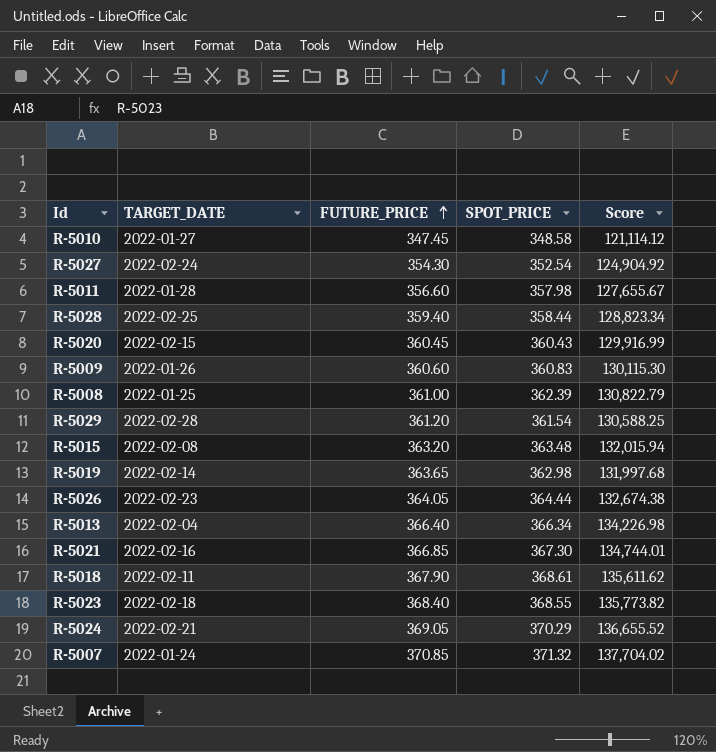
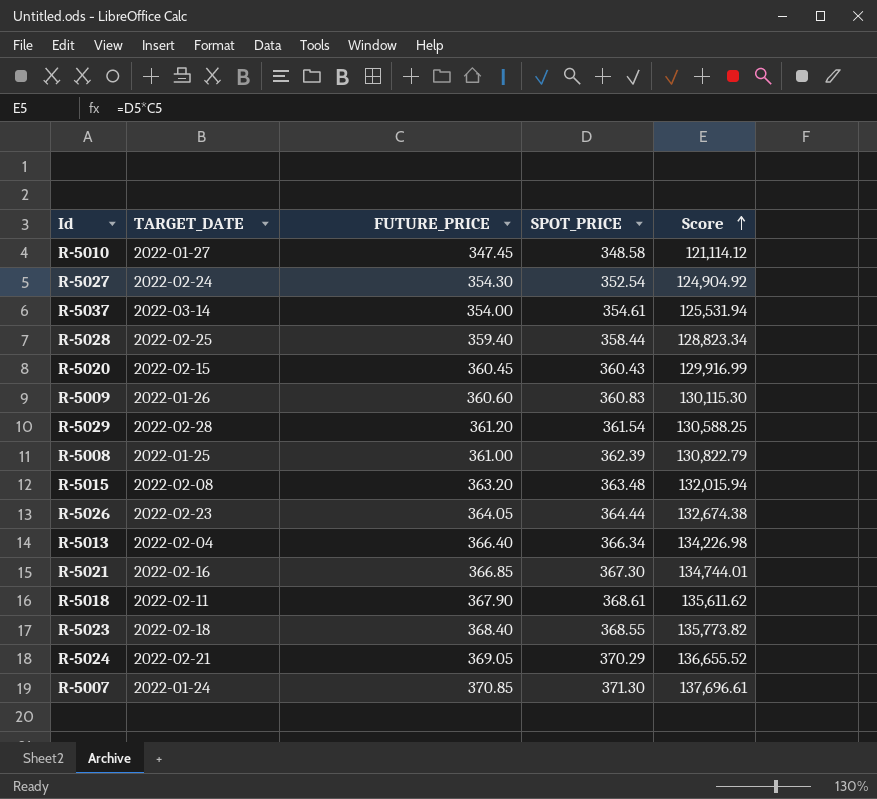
row order: FUTURE_PRICE ascending -> Score ascending
row R-5011: 2022-01-28 | 356.60 | 357.98 | 127,655.67 -> none
row R-5019: 2022-02-14 | 363.65 | 362.98 | 131,997.68 -> none
row R-5037: none -> 2022-03-14 | 354.00 | 354.61 | 125,531.94
R-5007 | SPOT_PRICE: 371.32 -> 371.30
R-5007 | Score: 137,704.02 -> 137,696.61

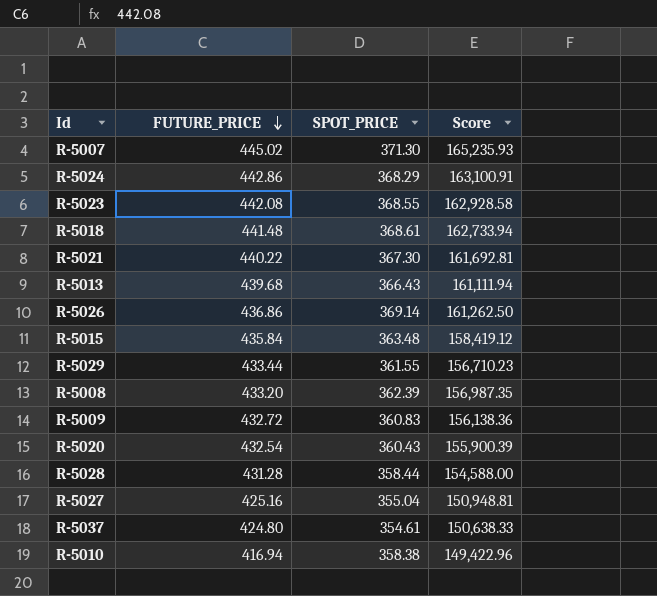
row order: Score ascending -> FUTURE_PRICE descending
column TARGET_DATE | position: 2 -> none
R-5007 | FUTURE_PRICE: 370.85 -> 445.02
R-5007 | Score: 137,696.61 -> 165,235.93
R-5024 | FUTURE_PRICE: 369.05 -> 442.86
R-5024 | SPOT_PRICE: 370.29 -> 368.29
R-5024 | Score: 136,655.52 -> 163,100.91
R-5023 | FUTURE_PRICE: 368.40 -> 442.08
R-5023 | Score: 135,773.82 -> 162,928.58
R-5018 | FUTURE_PRICE: 367.90 -> 441.48
R-5018 | Score: 135,611.62 -> 162,733.94
R-5021 | FUTURE_PRICE: 366.85 -> 440.22
R-5021 | Score: 134,744.01 -> 161,692.81
R-5013 | FUTURE_PRICE: 366.40 -> 439.68
R-5013 | SPOT_PRICE: 366.34 -> 366.43
R-5013 | Score: 134,226.98 -> 161,111.94
R-5026 | FUTURE_PRICE: 364.05 -> 436.86
R-5026 | SPOT_PRICE: 364.44 -> 369.14
R-5026 | Score: 132,674.38 -> 161,262.50
R-5015 | FUTURE_PRICE: 363.20 -> 435.84
R-5015 | Score: 132,015.94 -> 158,419.12
R-5029 | FUTURE_PRICE: 361.20 -> 433.44
R-5029 | SPOT_PRICE: 361.54 -> 361.55
R-5029 | Score: 130,588.25 -> 156,710.23
R-5008 | FUTURE_PRICE: 361.00 -> 433.20
R-5008 | Score: 130,822.79 -> 156,987.35
R-5009 | FUTURE_PRICE: 360.60 -> 432.72
R-5009 | Score: 130,115.30 -> 156,138.36
R-5020 | FUTURE_PRICE: 360.45 -> 432.54
R-5020 | Score: 129,916.99 -> 155,900.39
R-5028 | FUTURE_PRICE: 359.40 -> 431.28
R-5028 | Score: 128,823.34 -> 154,588.00
R-5027 | FUTURE_PRICE: 354.30 -> 425.16
R-5027 | SPOT_PRICE: 352.54 -> 355.04
R-5027 | Score: 124,904.92 -> 150,948.81
R-5037 | FUTURE_PRICE: 354.00 -> 424.80
R-5037 | Score: 125,531.94 -> 150,638.33
R-5010 | FUTURE_PRICE: 347.45 -> 416.94
R-5010 | SPOT_PRICE: 348.58 -> 358.38
R-5010 | Score: 121,114.12 -> 149,422.96

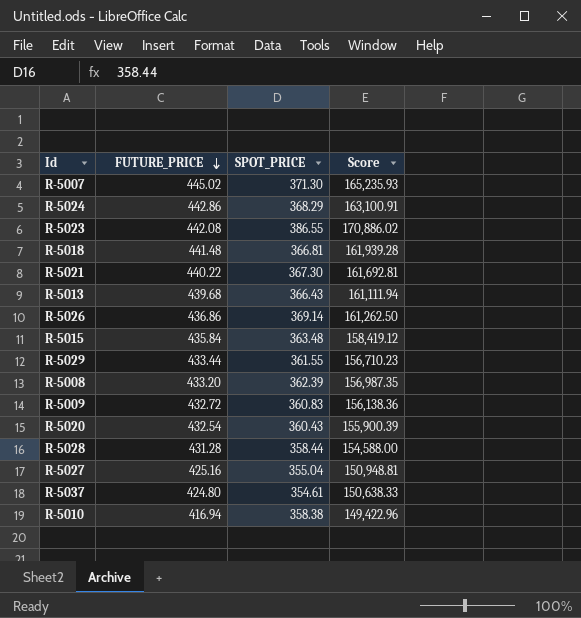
R-5023 | SPOT_PRICE: 368.55 -> 386.55
R-5023 | Score: 162,928.58 -> 170,886.02
R-5018 | SPOT_PRICE: 368.61 -> 366.81
R-5018 | Score: 162,733.94 -> 161,939.28

